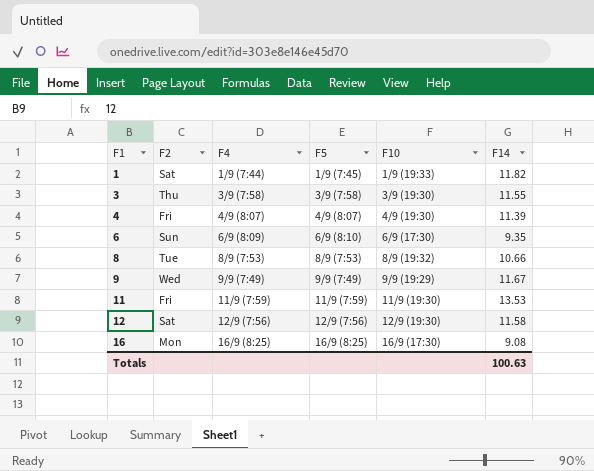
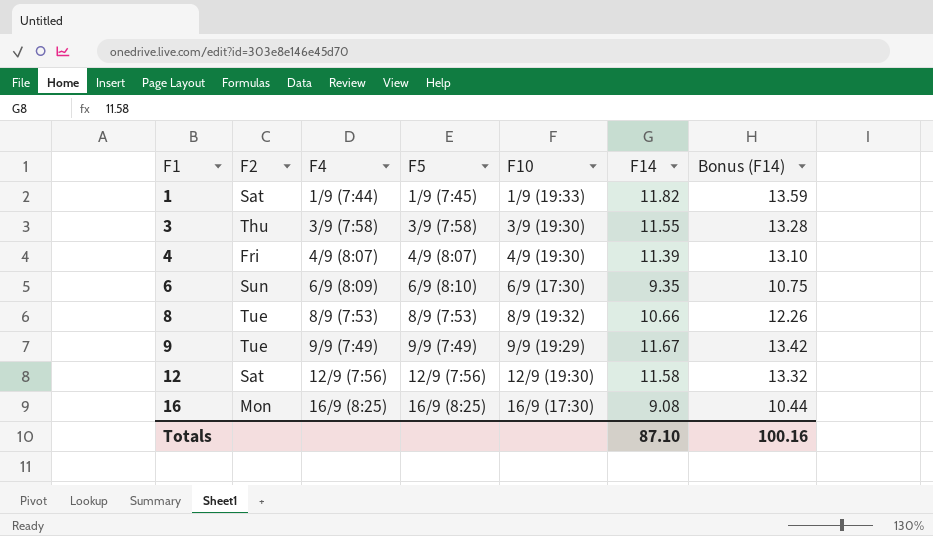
column Bonus (F14) | formula: none -> [F14] * 1.15
row 11: Fri | 11/9 (7:59) | 11/9 (7:59) | 11/9 (19:30) | 13.53 -> none
9 | F2: Wed -> Tue
Totals | F14: 100.63 -> 87.10

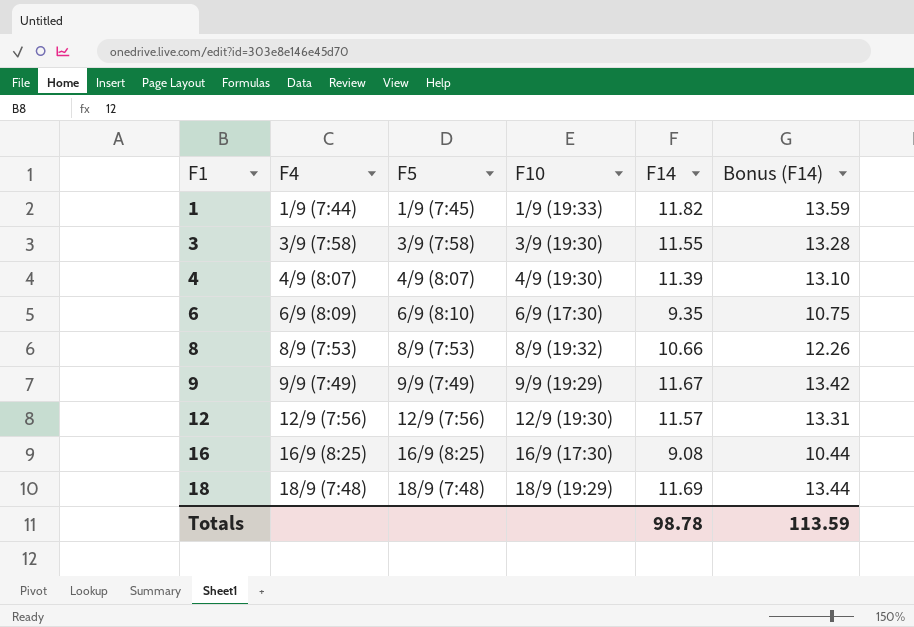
column F2 | position: 2 -> none
12 | F14: 11.58 -> 11.57
12 | Bonus (F14): 13.32 -> 13.31
row 18: none -> 18/9 (7:48) | 18/9 (7:48) | 18/9 (19:29) | 11.69 | 13.44
Totals | F14: 87.10 -> 98.78
Totals | Bonus (F14): 100.16 -> 113.59

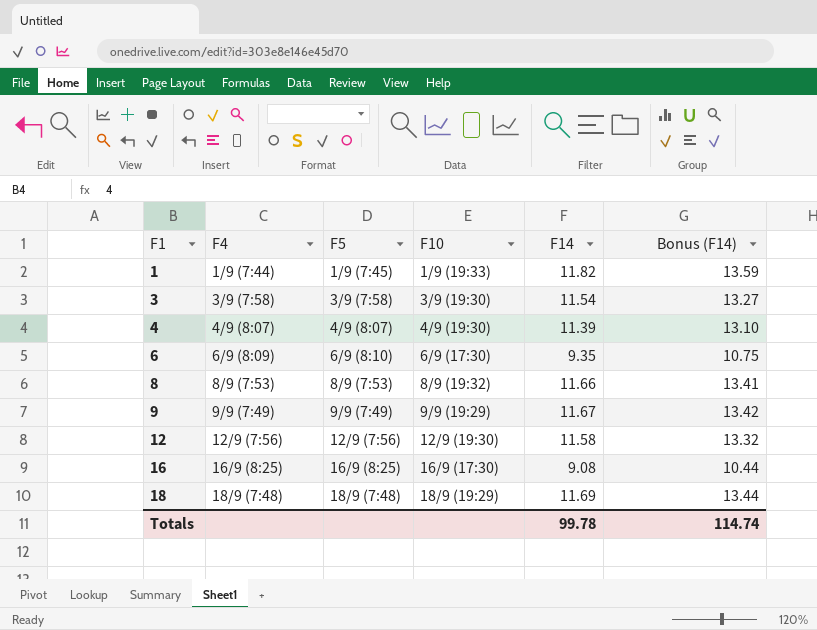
3 | F14: 11.55 -> 11.54
3 | Bonus (F14): 13.28 -> 13.27
8 | F14: 10.66 -> 11.66
8 | Bonus (F14): 12.26 -> 13.41
12 | F14: 11.57 -> 11.58
12 | Bonus (F14): 13.31 -> 13.32
Totals | F14: 98.78 -> 99.78
Totals | Bonus (F14): 113.59 -> 114.74

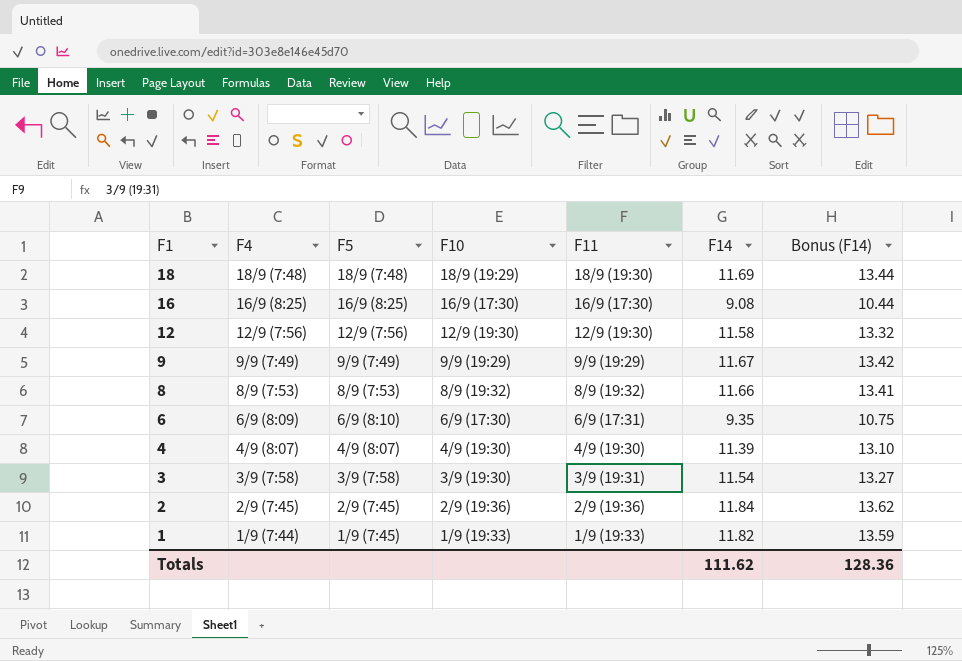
row order: F1 ascending -> F1 descending
column F11 | position: none -> 5
row 2: none -> 2/9 (7:45) | 2/9 (7:45) | 2/9 (19:36) | 2/9 (19:36) | 11.84 | 13.62
Totals | F14: 99.78 -> 111.62
Totals | Bonus (F14): 114.74 -> 128.36

